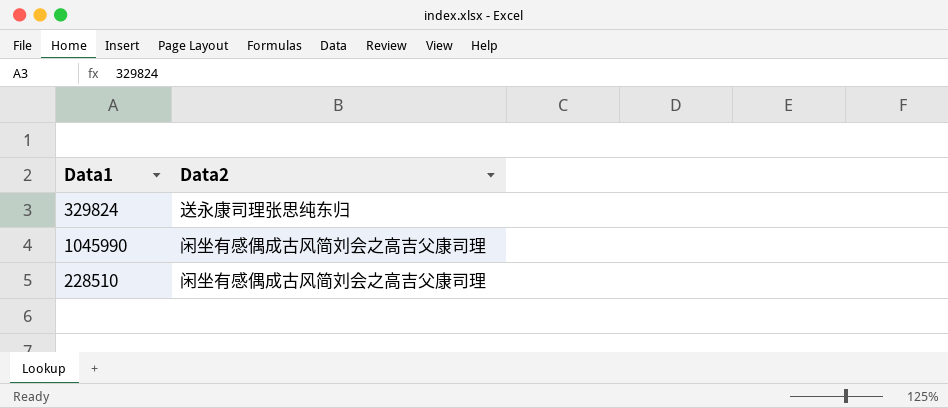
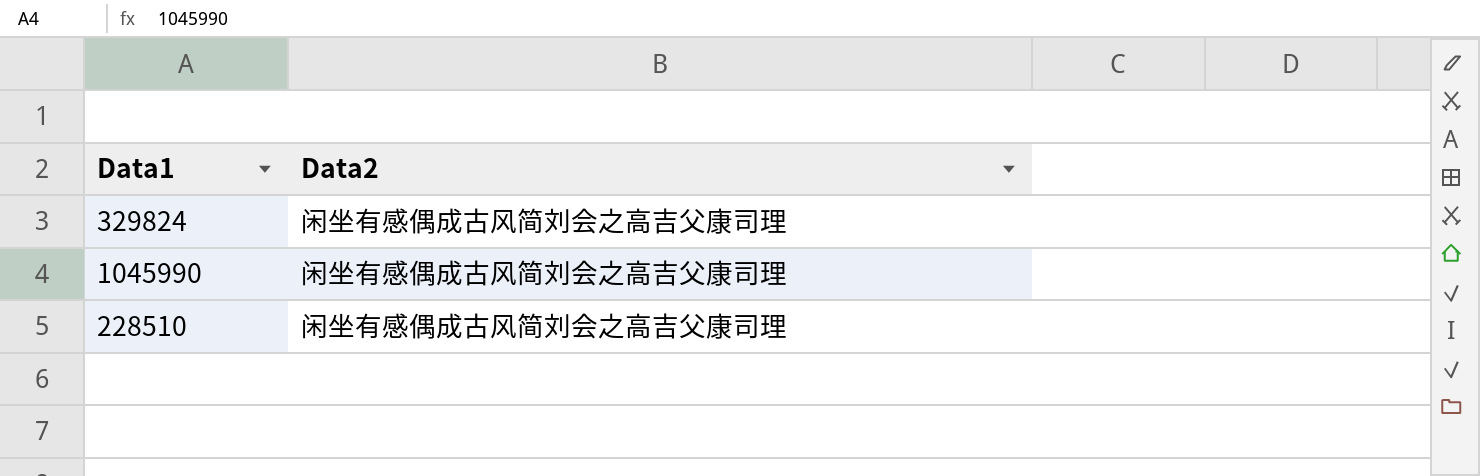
329824 | Data2: 送永康司理张思纯东归 -> 闲坐有感偶成古风简刘会之高吉父康司理

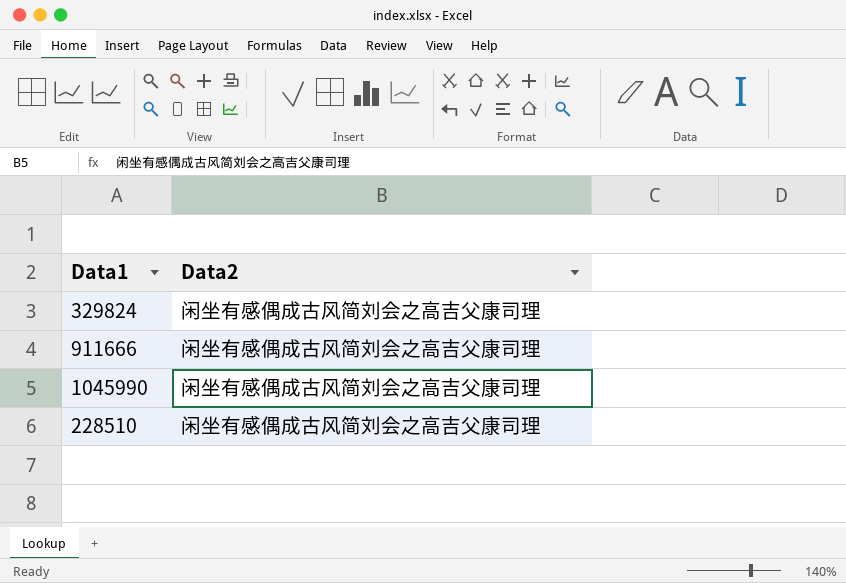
row 911666: none -> 闲坐有感偶成古风简刘会之高吉父康司理

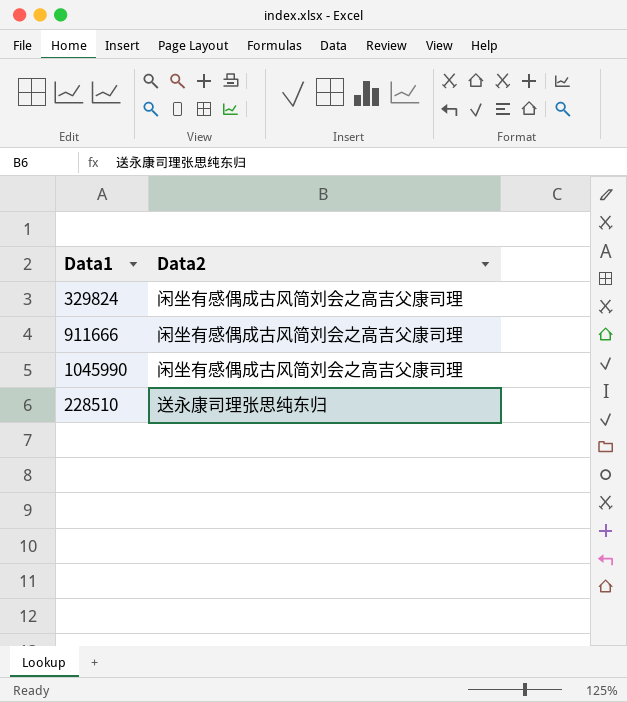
228510 | Data2: 闲坐有感偶成古风简刘会之高吉父康司理 -> 送永康司理张思纯东归

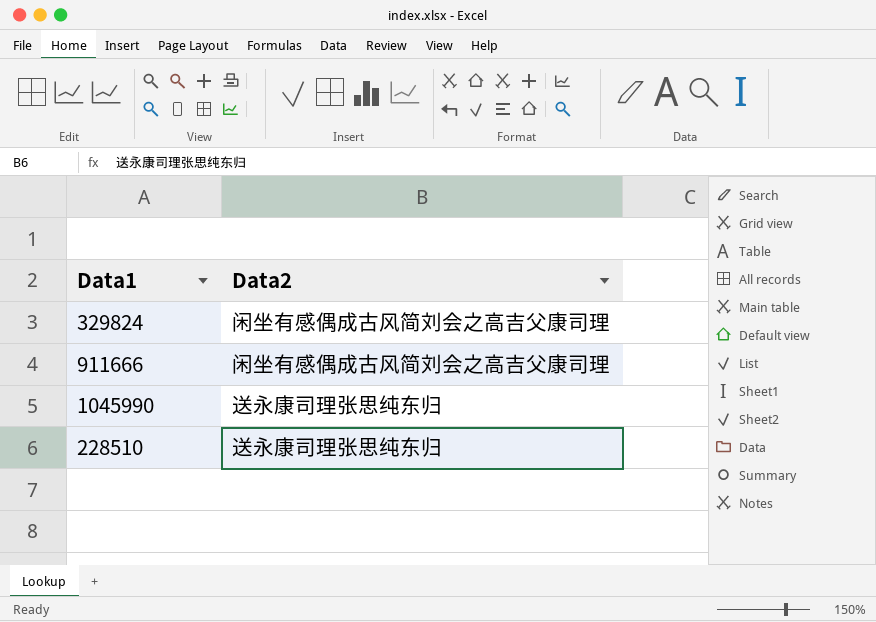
1045990 | Data2: 闲坐有感偶成古风简刘会之高吉父康司理 -> 送永康司理张思纯东归

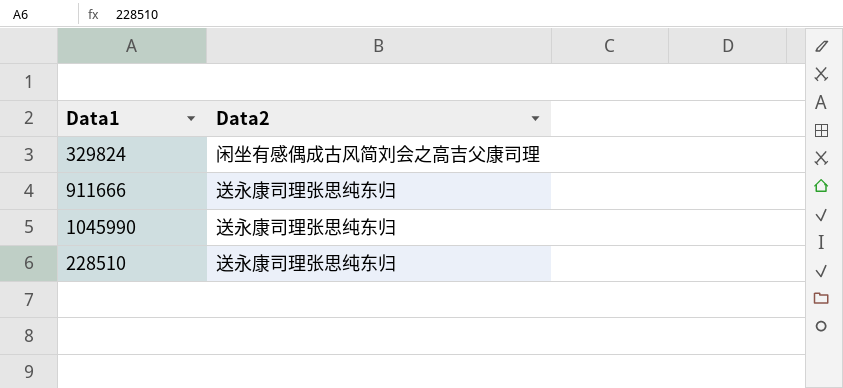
911666 | Data2: 闲坐有感偶成古风简刘会之高吉父康司理 -> 送永康司理张思纯东归

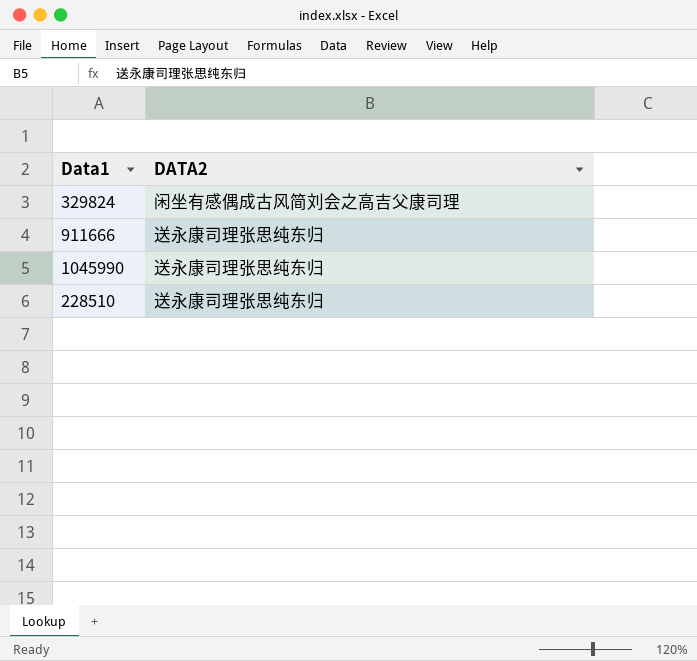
column name: Data2 -> DATA2

